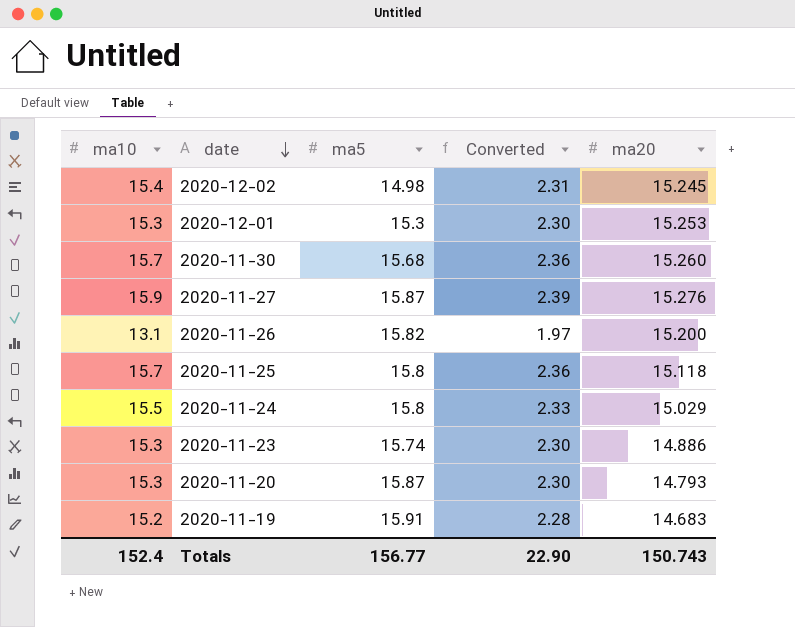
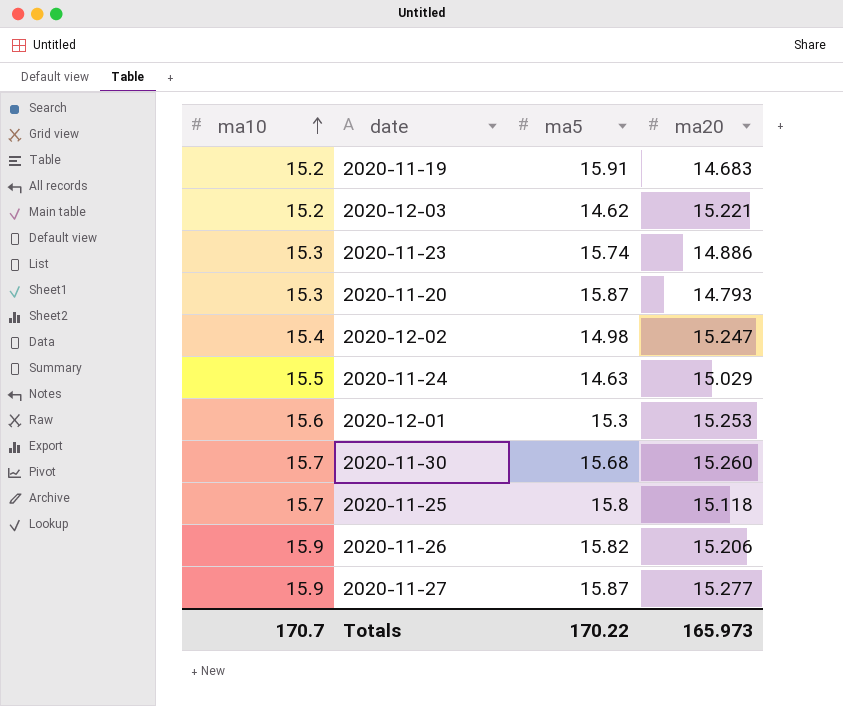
row order: date descending -> ma10 ascending
column Converted | formula: [ma10] * 0.15 -> none
row 2020-12-03: none -> 15.2 | 14.62 | 15.221
2020-12-02 | ma20: 15.245 -> 15.247
2020-11-24 | ma5: 15.8 -> 14.63
2020-12-01 | ma10: 15.3 -> 15.6
2020-11-26 | ma10: 13.1 -> 15.9
2020-11-26 | ma20: 15.200 -> 15.206
2020-11-27 | ma20: 15.276 -> 15.277
Totals | ma10: 152.4 -> 170.7
Totals | ma5: 156.77 -> 170.22
Totals | ma20: 150.743 -> 165.973

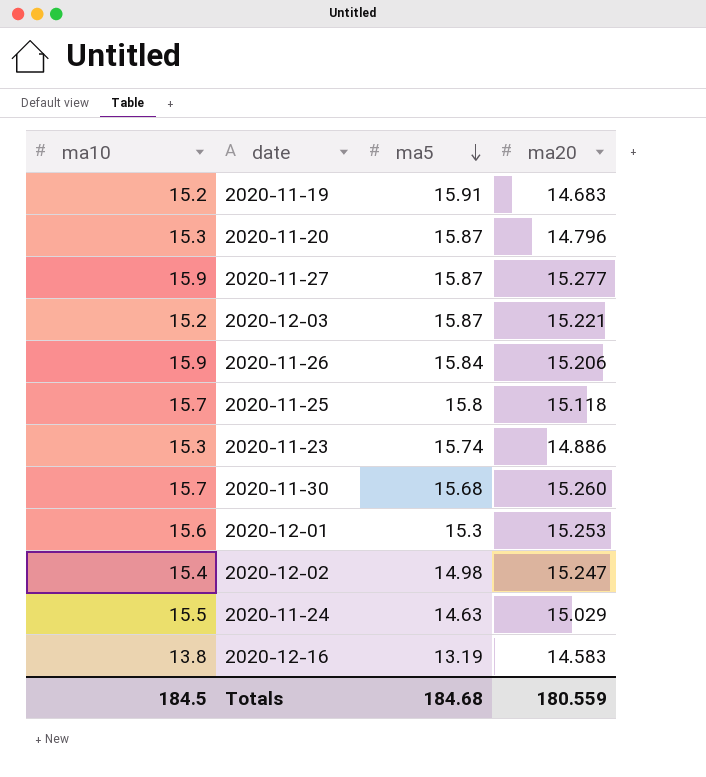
row order: ma10 ascending -> ma5 descending
2020-11-20 | ma20: 14.793 -> 14.796
2020-12-03 | ma5: 14.62 -> 15.87
2020-11-26 | ma5: 15.82 -> 15.84
row 2020-12-16: none -> 13.8 | 13.19 | 14.583
Totals | ma10: 170.7 -> 184.5
Totals | ma5: 170.22 -> 184.68
Totals | ma20: 165.973 -> 180.559

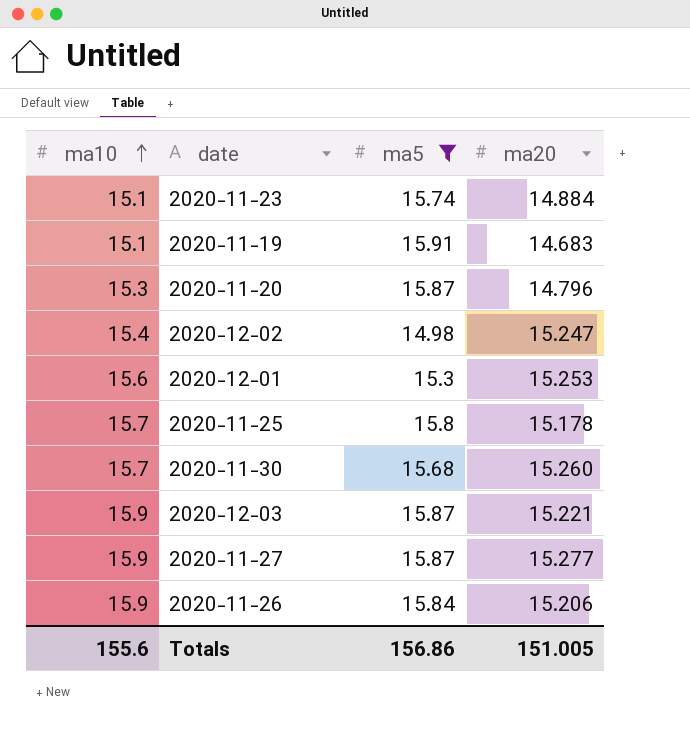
filter: none -> ma5 >= 14.98
row order: ma5 descending -> ma10 ascending
2020-11-23 | ma10: 15.3 -> 15.1
2020-11-23 | ma20: 14.886 -> 14.884
2020-11-19 | ma10: 15.2 -> 15.1
2020-11-25 | ma20: 15.118 -> 15.178
2020-12-03 | ma10: 15.2 -> 15.9
Totals | ma10: 184.5 -> 155.6
Totals | ma5: 184.68 -> 156.86
Totals | ma20: 180.559 -> 151.005

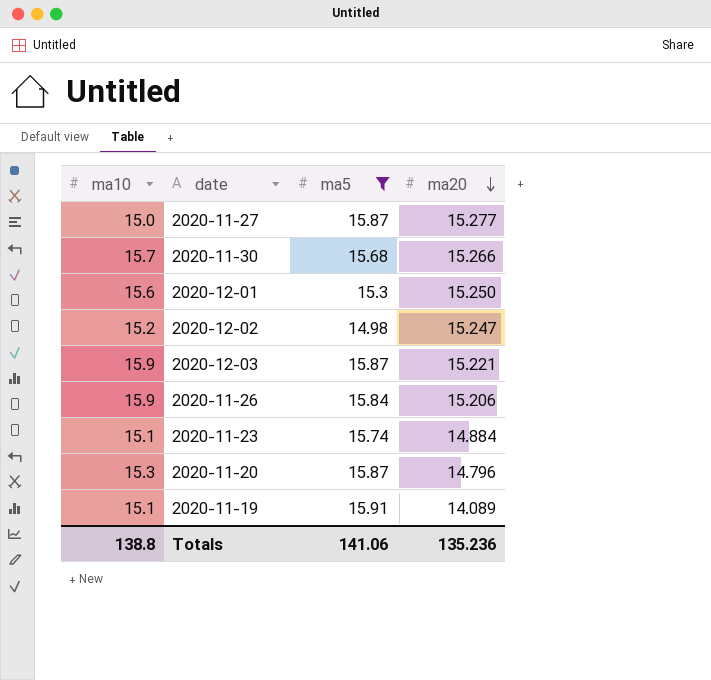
row order: ma10 ascending -> ma20 descending
row 2020-11-25: 15.7 | 15.8 | 15.178 -> none
2020-11-27 | ma10: 15.9 -> 15.0
2020-11-30 | ma20: 15.260 -> 15.266
2020-12-01 | ma20: 15.253 -> 15.250
2020-12-02 | ma10: 15.4 -> 15.2
2020-11-19 | ma20: 14.683 -> 14.089
Totals | ma10: 155.6 -> 138.8
Totals | ma5: 156.86 -> 141.06
Totals | ma20: 151.005 -> 135.236

